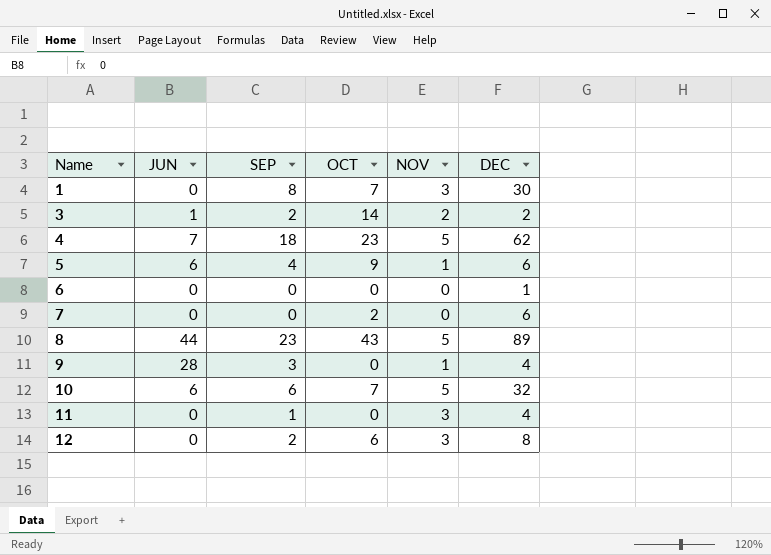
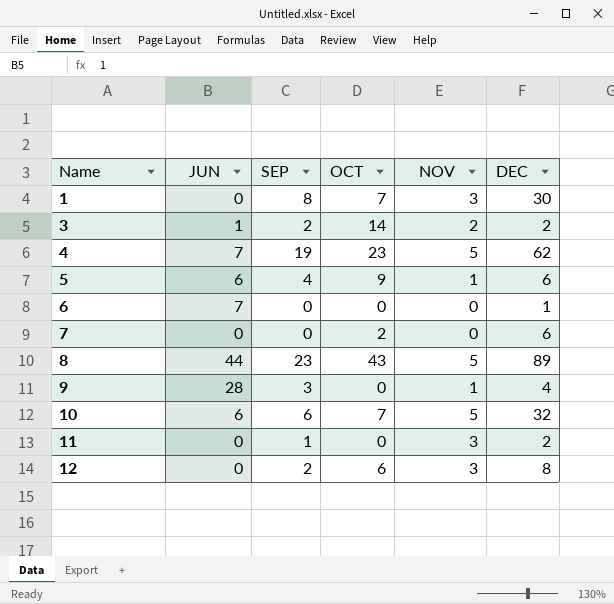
4 | SEP: 18 -> 19
6 | JUN: 0 -> 7
11 | DEC: 4 -> 2

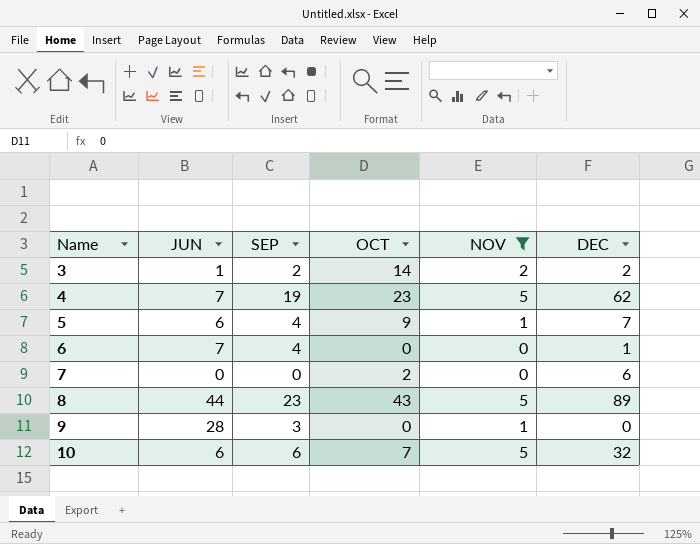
filter: none -> NOV != 3
5 | DEC: 6 -> 7
6 | SEP: 0 -> 4
9 | DEC: 4 -> 0

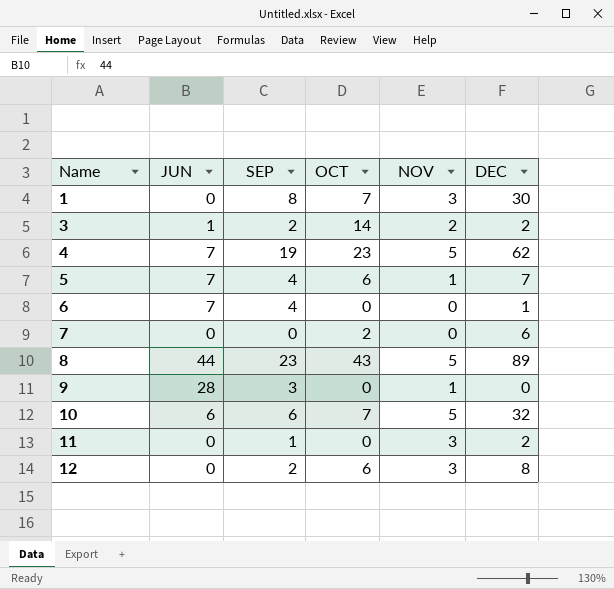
filter: NOV != 3 -> none
5 | JUN: 6 -> 7
5 | OCT: 9 -> 6

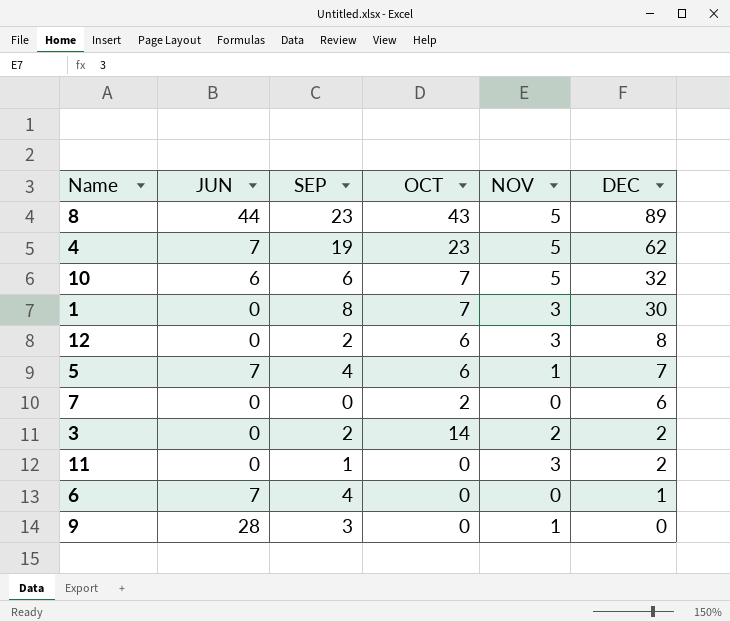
row order: Name ascending -> DEC descending
3 | JUN: 1 -> 0

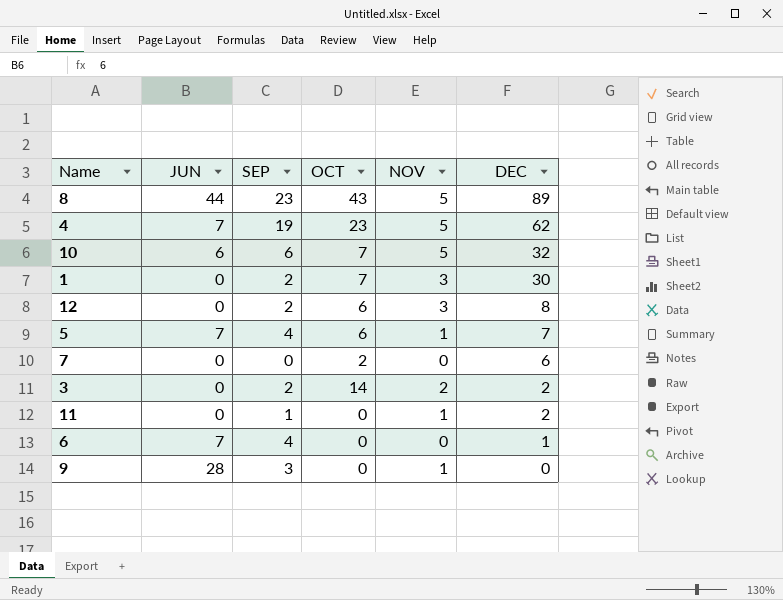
1 | SEP: 8 -> 2
11 | NOV: 3 -> 1

